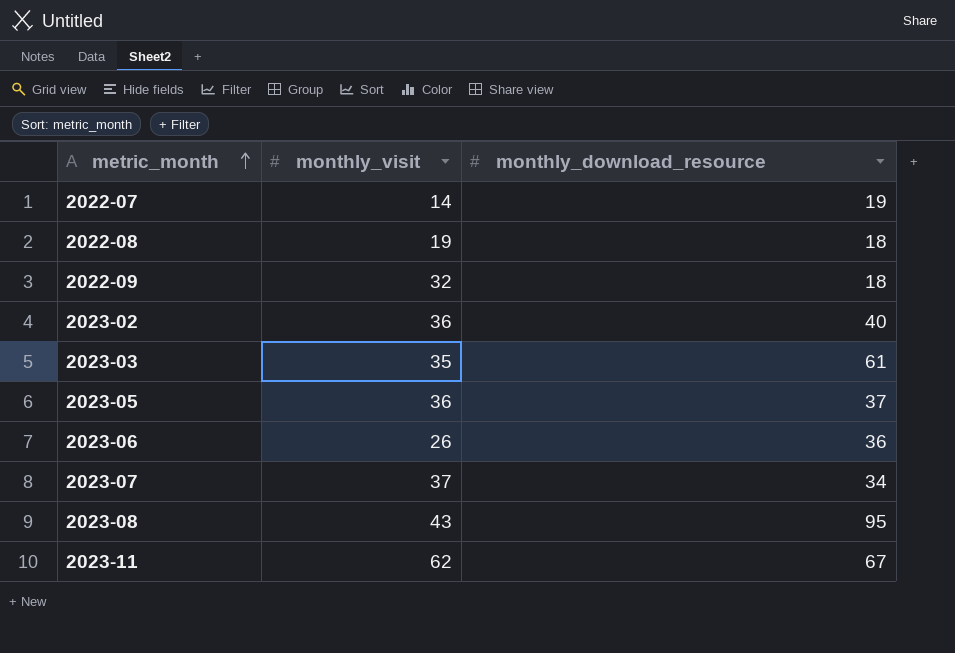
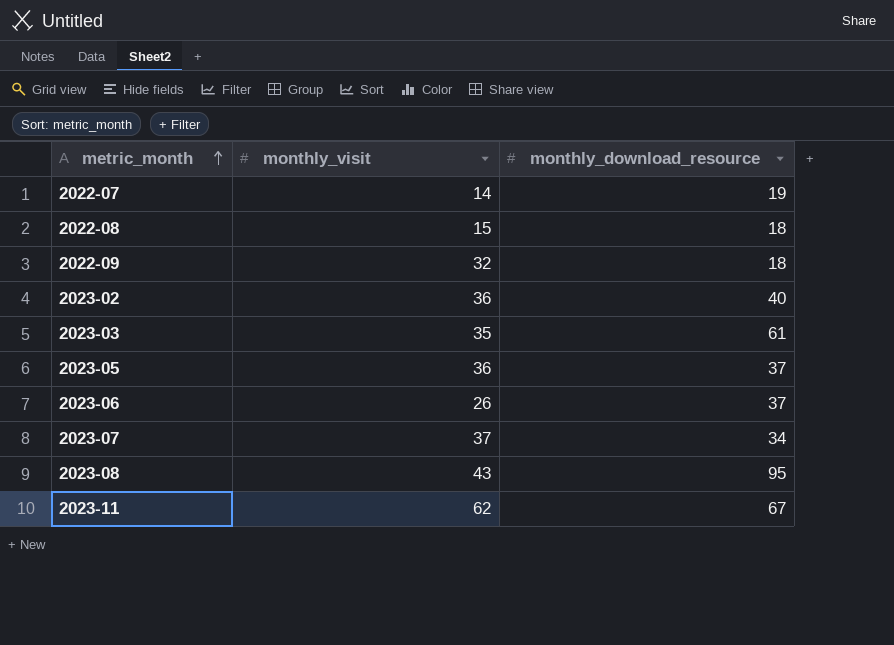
2022-08 | monthly_visit: 19 -> 15
2023-06 | monthly_download_resource: 36 -> 37

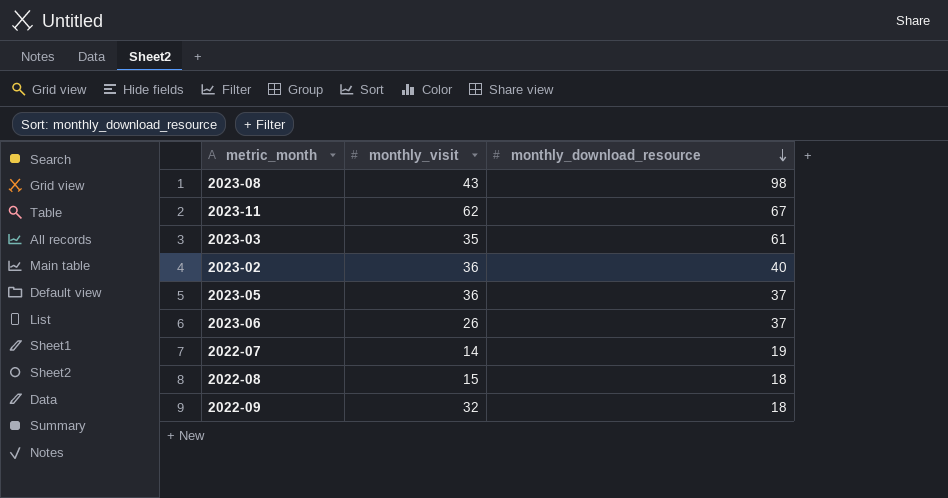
row order: metric_month ascending -> monthly_download_resource descending
row 2023-07: 37 | 34 -> none
2023-08 | monthly_download_resource: 95 -> 98

